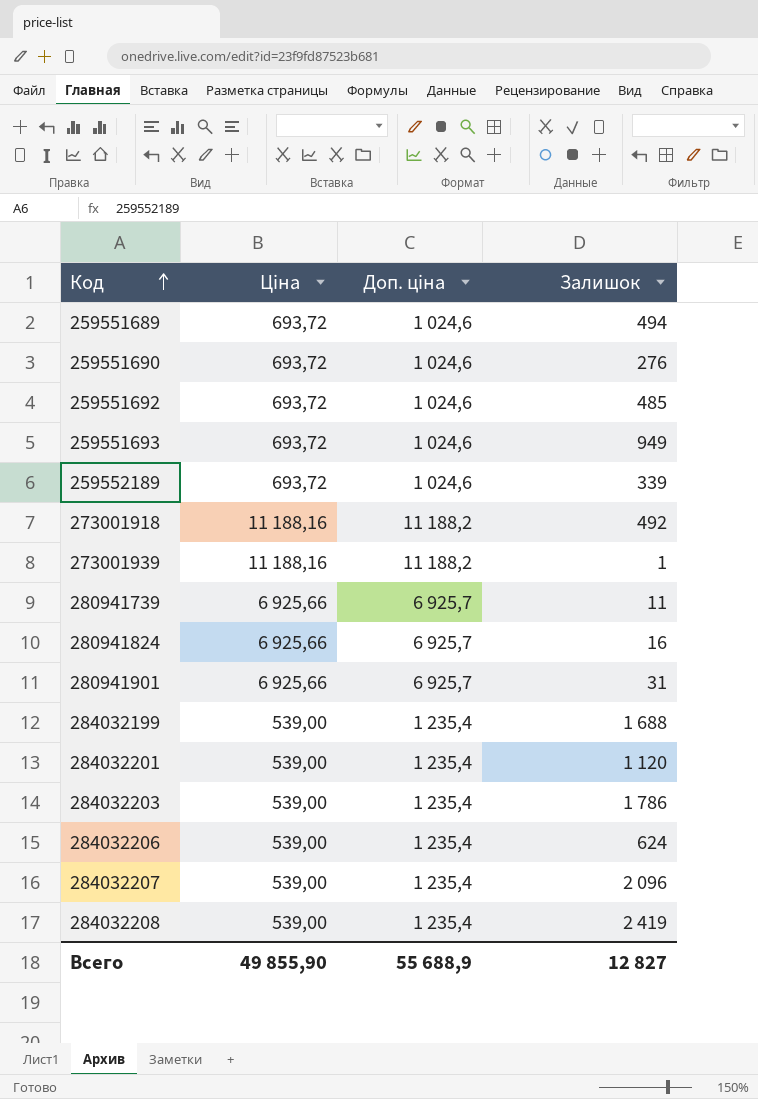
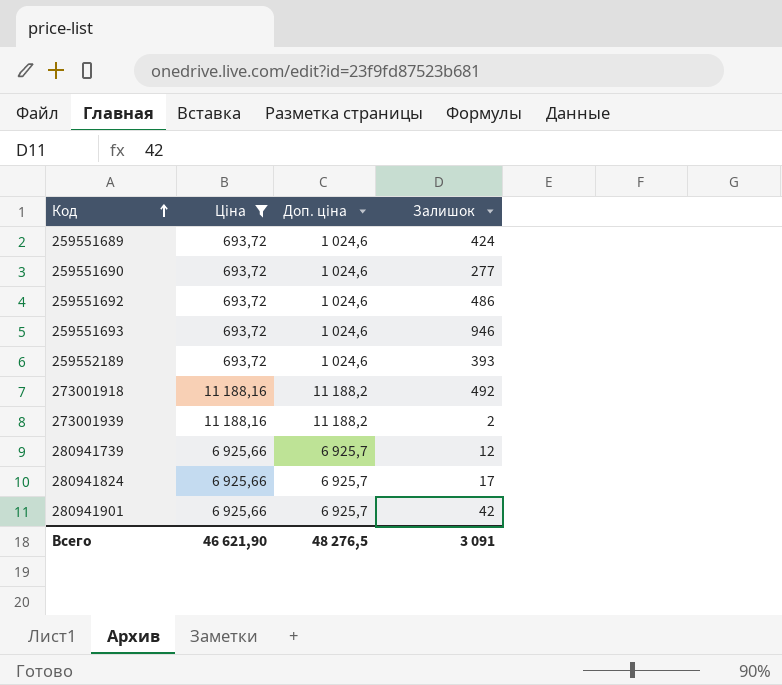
filter: none -> Ціна != 539,00
259551689 | Залишок: 494 -> 424
259551690 | Залишок: 276 -> 277
259551692 | Залишок: 485 -> 486
259551693 | Залишок: 949 -> 946
259552189 | Залишок: 339 -> 393
273001939 | Залишок: 1 -> 2
280941739 | Залишок: 11 -> 12
280941824 | Залишок: 16 -> 17
280941901 | Залишок: 31 -> 42
Всего | Ціна: 49 855,90 -> 46 621,90
Всего | Доп. ціна: 55 688,9 -> 48 276,5
Всего | Залишок: 12 827 -> 3 091

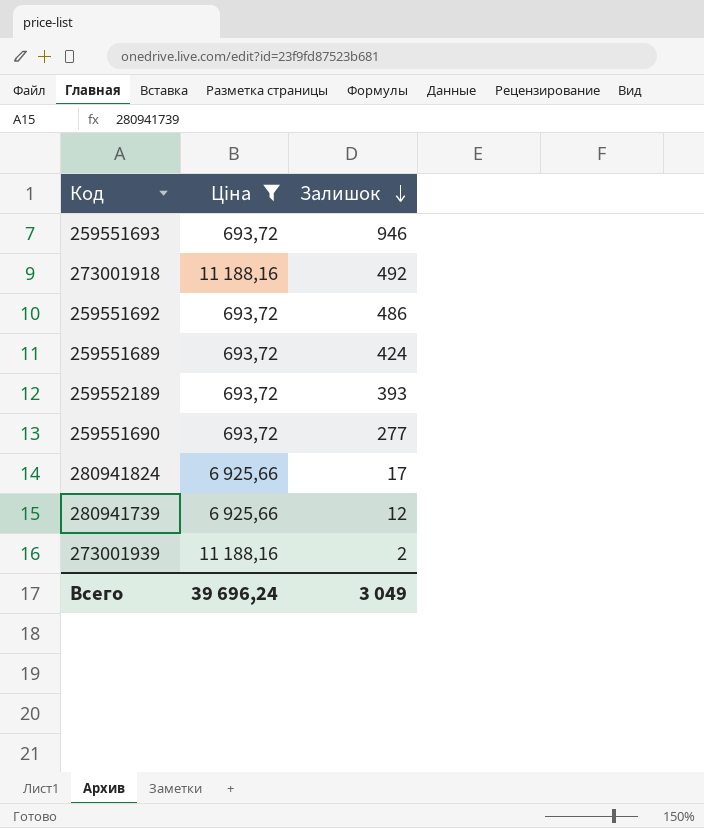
row order: Код ascending -> Залишок descending
column Доп. ціна | position: 3 -> none
row 280941901: 6 925,66 | 6 925,7 | 42 -> none
Всего | Ціна: 46 621,90 -> 39 696,24
Всего | Залишок: 3 091 -> 3 049

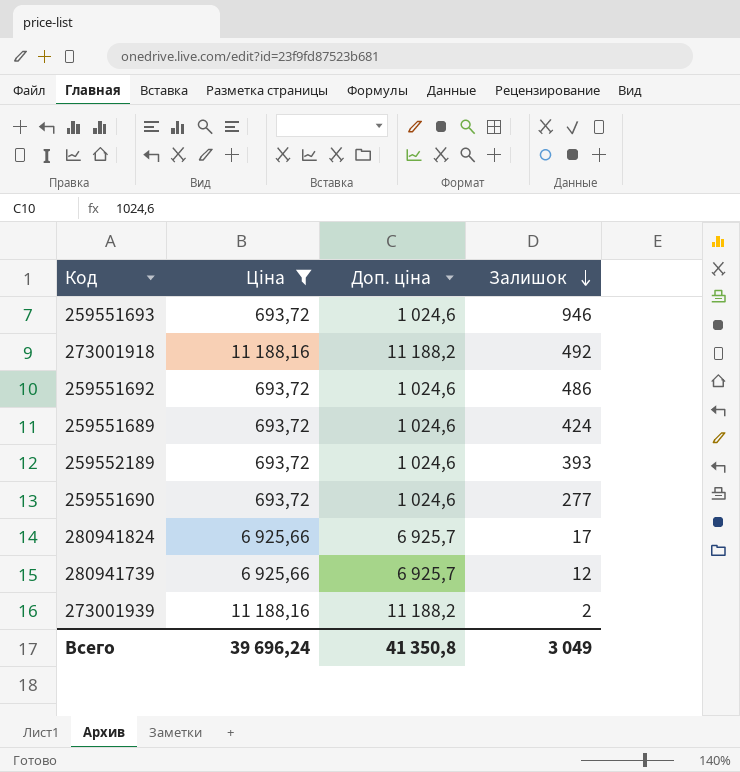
column Доп. ціна | position: none -> 3

